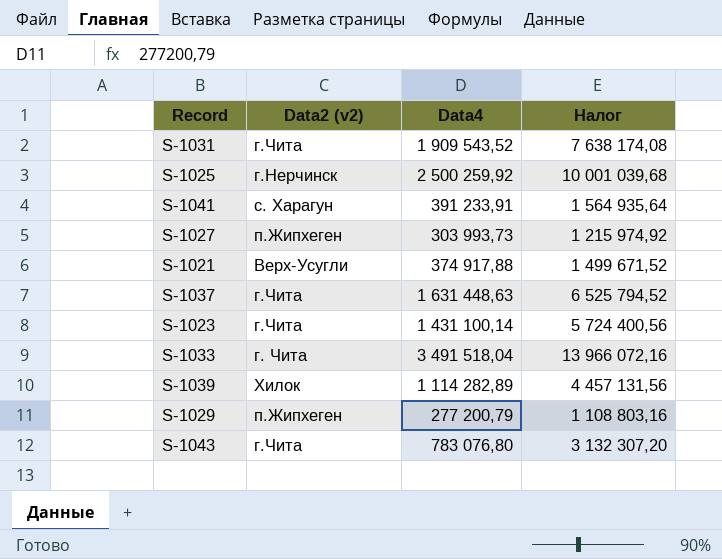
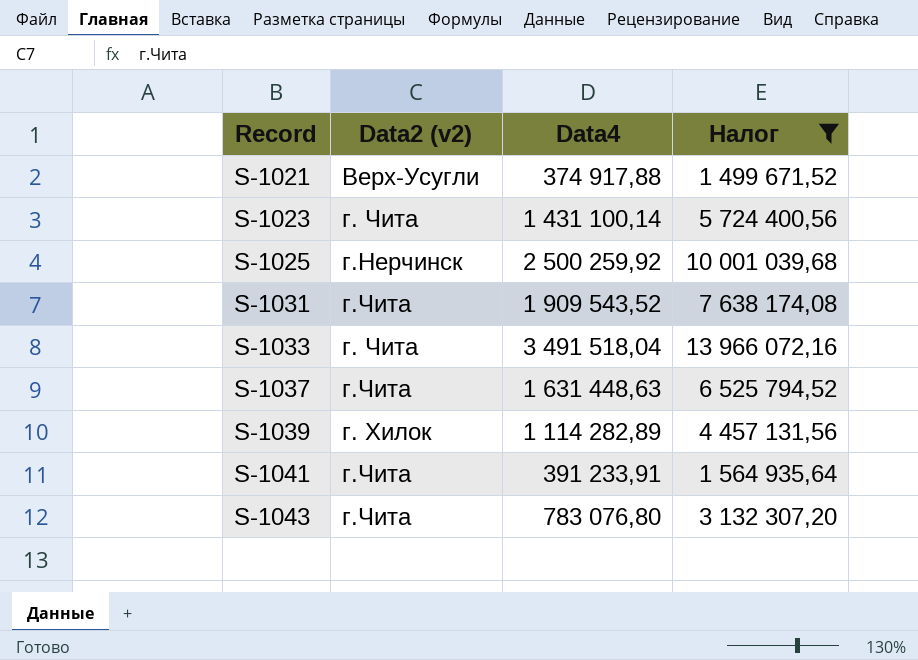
filter: none -> Налог >= 1 499 671,52
row order: none -> Record ascending
S-1023 | Data2 (v2): г.Чита -> г. Чита
S-1039 | Data2 (v2): Хилок -> г. Хилок
S-1041 | Data2 (v2): с. Харагун -> г.Чита

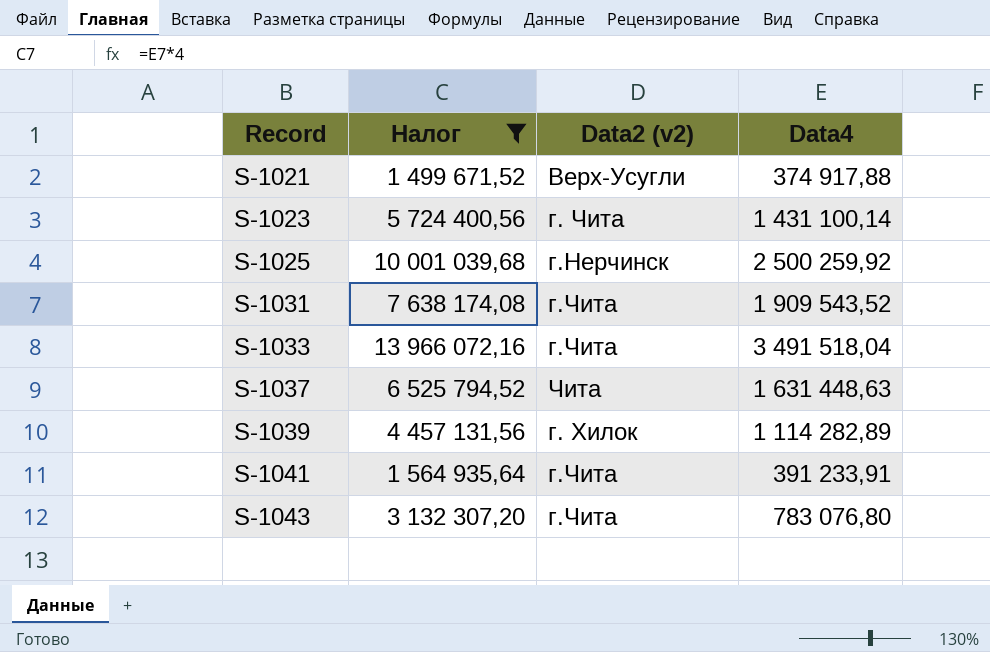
column Налог | position: 4 -> 2
S-1033 | Data2 (v2): г. Чита -> г.Чита
S-1037 | Data2 (v2): г.Чита -> Чита

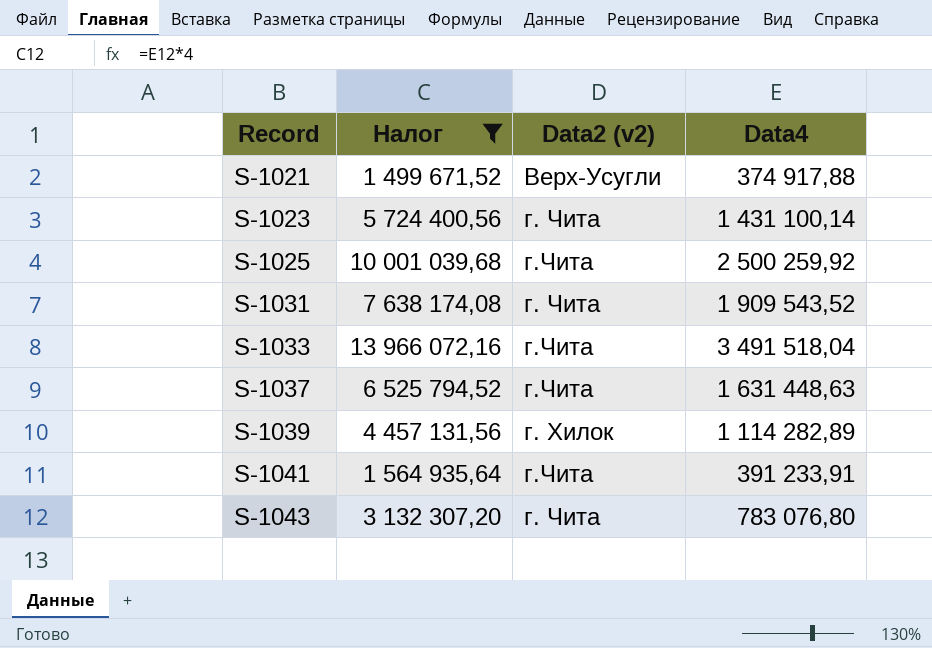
S-1025 | Data2 (v2): г.Нерчинск -> г.Чита
S-1031 | Data2 (v2): г.Чита -> г. Чита
S-1037 | Data2 (v2): Чита -> г.Чита
S-1043 | Data2 (v2): г.Чита -> г. Чита

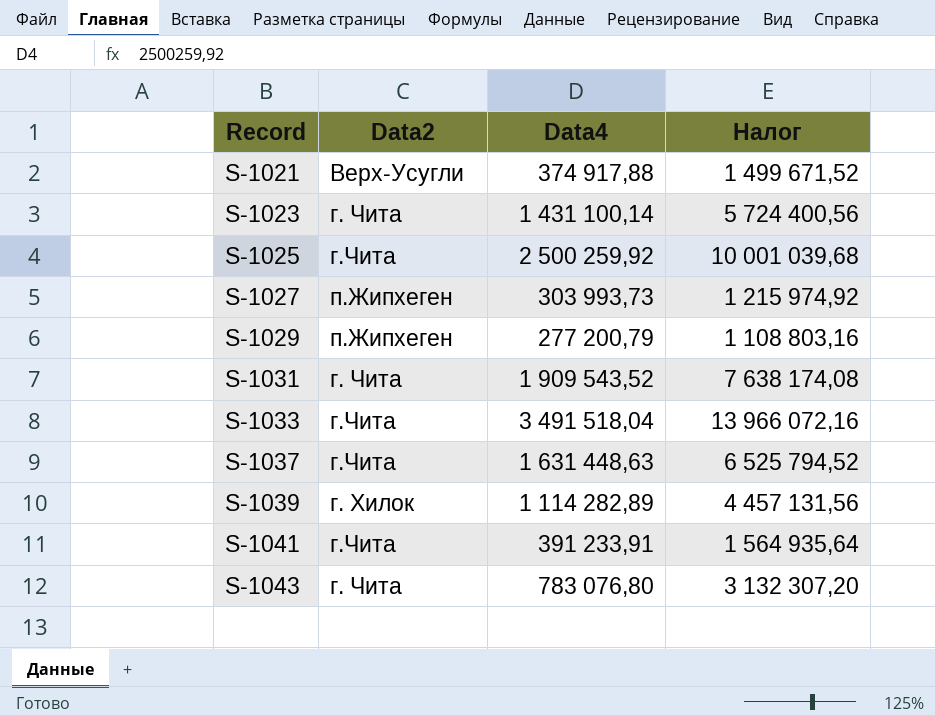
filter: Налог >= 1 499 671,52 -> none
column name: Data2 (v2) -> Data2
column Налог | position: 2 -> 4

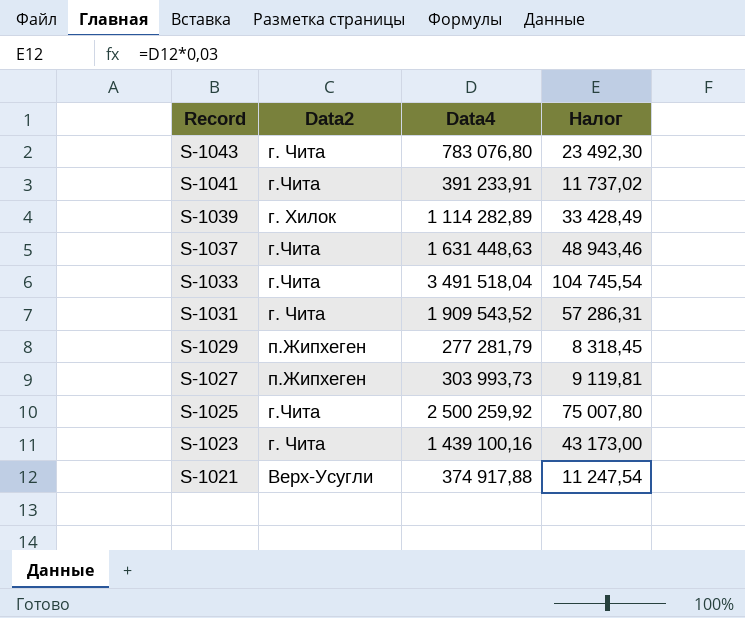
row order: Record ascending -> Record descending
column Налог | formula: [Data4] * 4 -> [Data4] * 0,03
S-1029 | Data4: 277 200,79 -> 277 281,79
S-1023 | Data4: 1 431 100,14 -> 1 439 100,16

